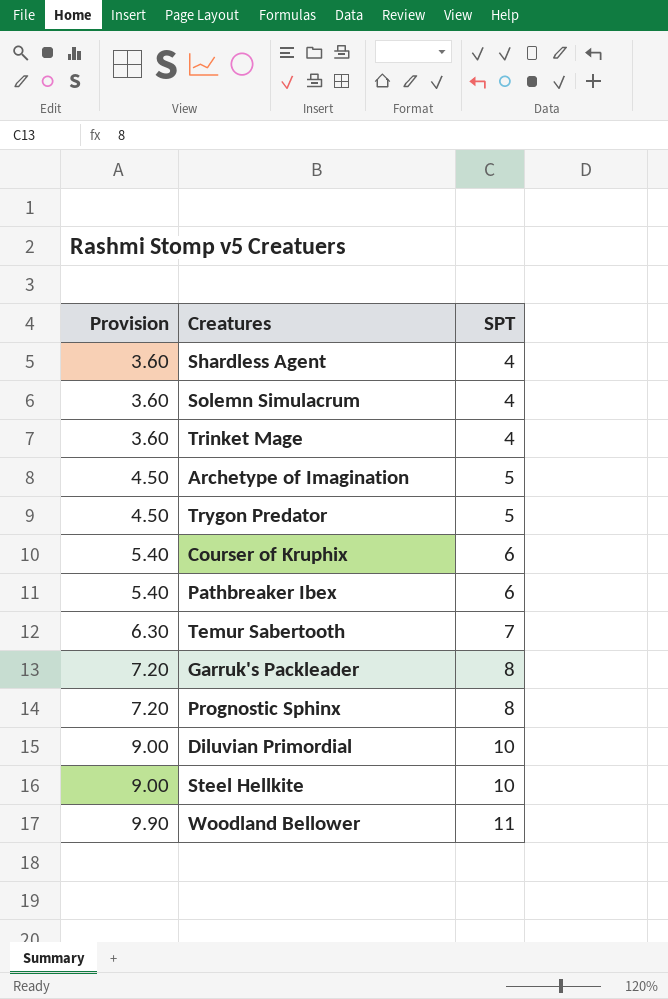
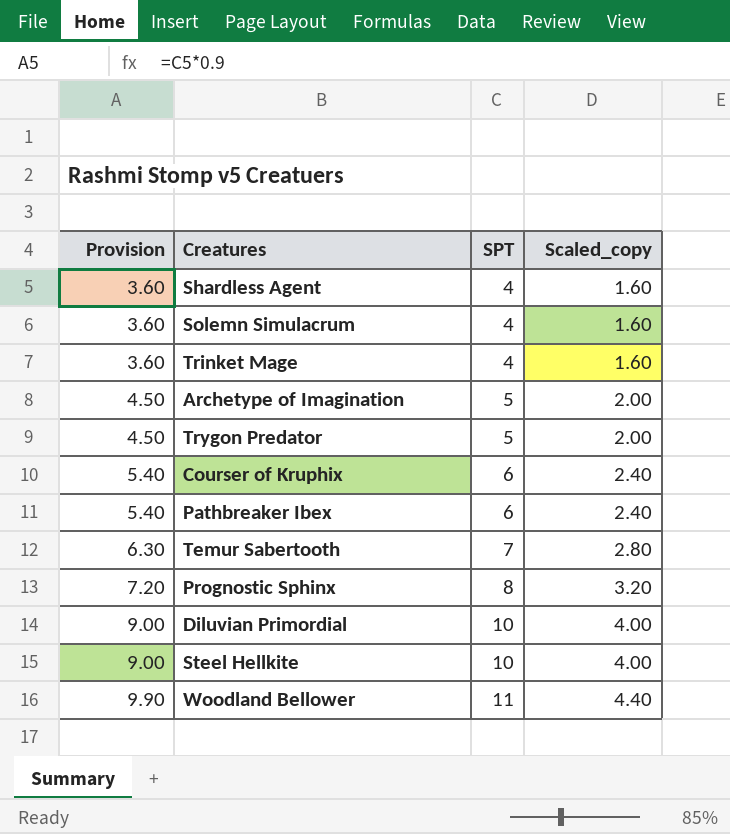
column Scaled_copy | formula: none -> [SPT] * 0.4
row Garruk's Packleader: 7.20 | 8 -> none

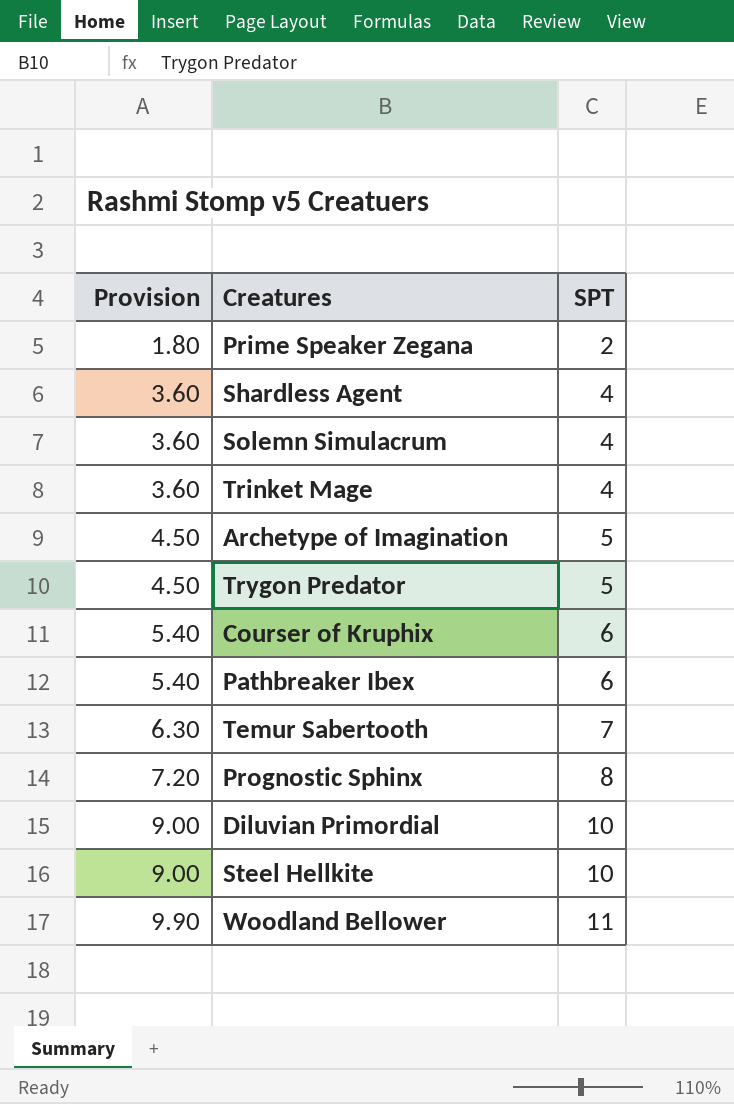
column Scaled_copy | formula: [SPT] * 0.4 -> none
row Prime Speaker Zegana: none -> 1.80 | 2

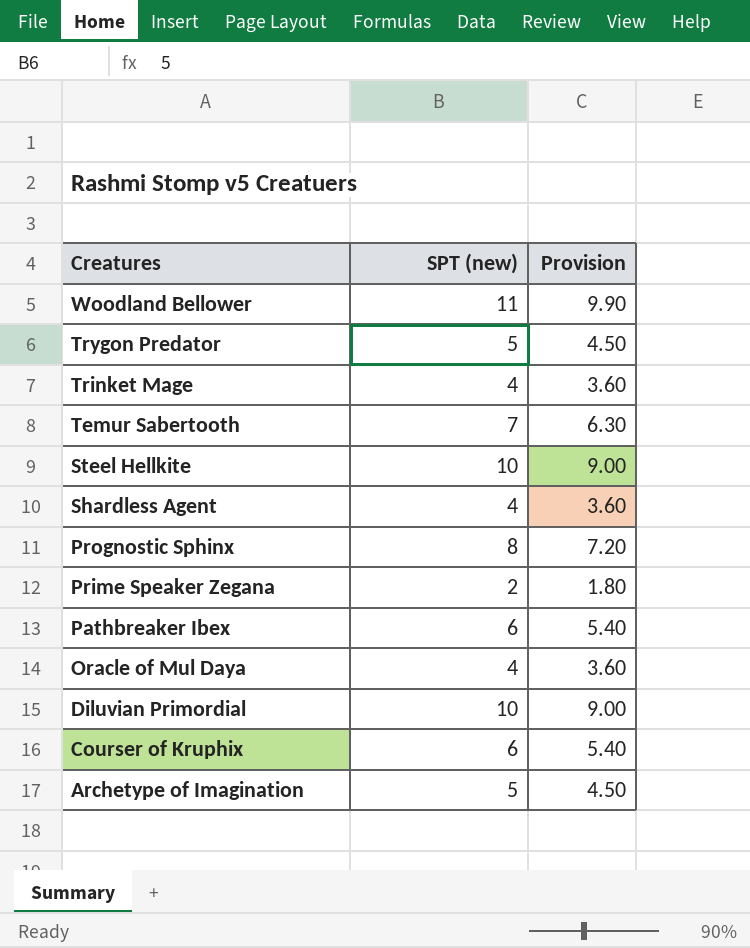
row order: Provision ascending -> Creatures descending
column name: SPT -> SPT (new)
column Provision | position: 1 -> 3
row Solemn Simulacrum: 3.60 | 4 -> none
row Oracle of Mul Daya: none -> 4 | 3.60

